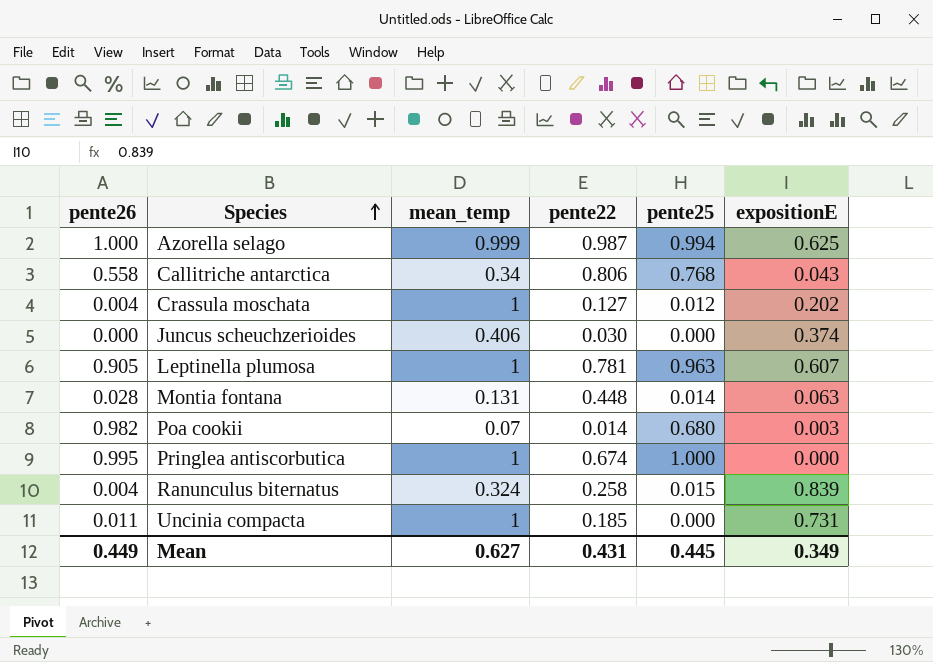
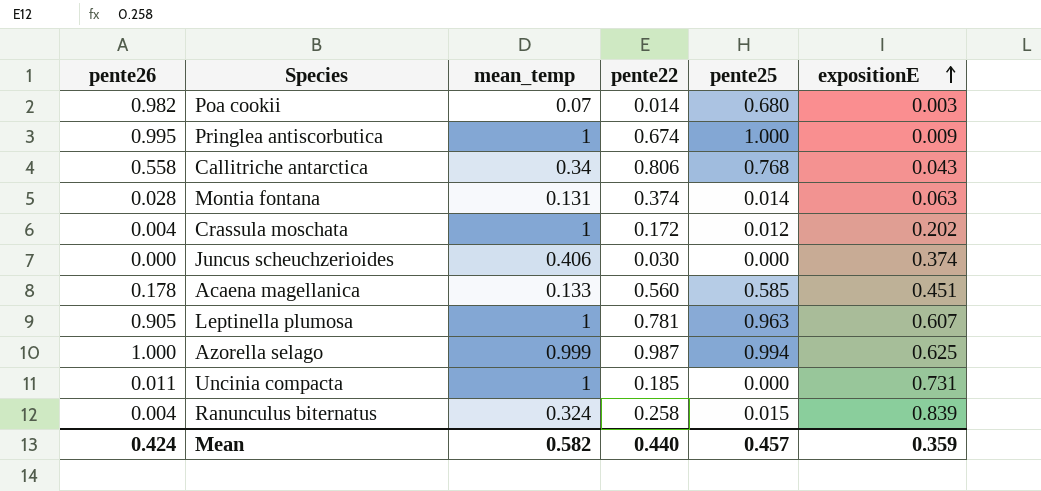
row order: Species ascending -> expositionE ascending
Pringlea antiscorbutica | expositionE: 0.000 -> 0.009
Montia fontana | pente22: 0.448 -> 0.374
Crassula moschata | pente22: 0.127 -> 0.172
row Acaena magellanica: none -> 0.178 | 0.133 | 0.560 | 0.585 | 0.451
Mean | pente26: 0.449 -> 0.424
Mean | mean_temp: 0.627 -> 0.582
Mean | pente22: 0.431 -> 0.440
Mean | pente25: 0.445 -> 0.457
Mean | expositionE: 0.349 -> 0.359

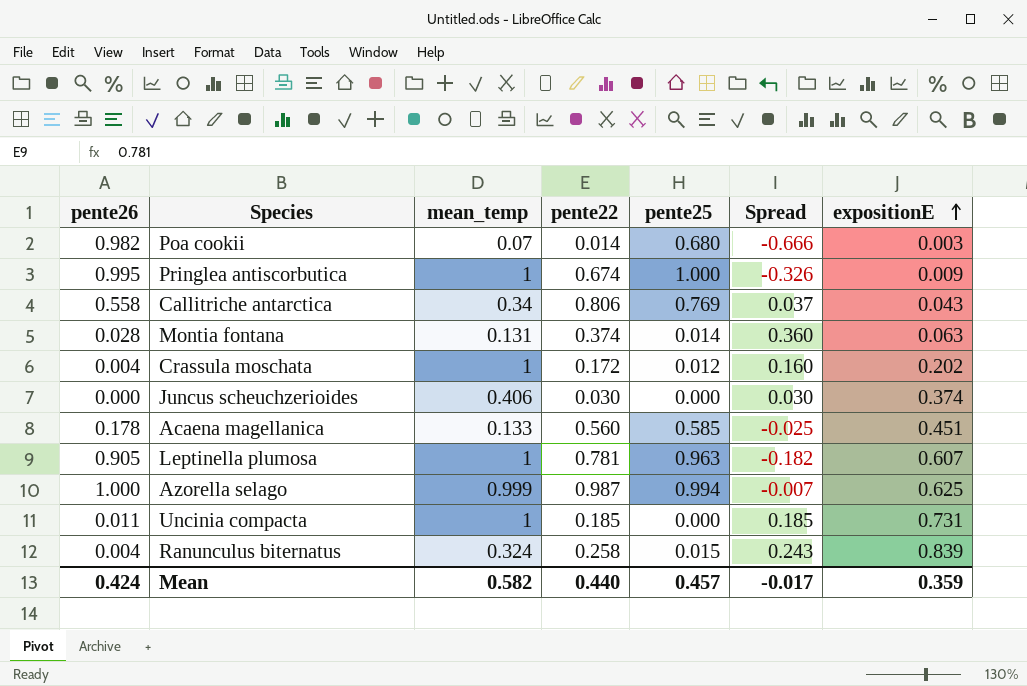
column Spread | formula: none -> [pente22] - [pente25]
Callitriche antarctica | pente25: 0.768 -> 0.769

